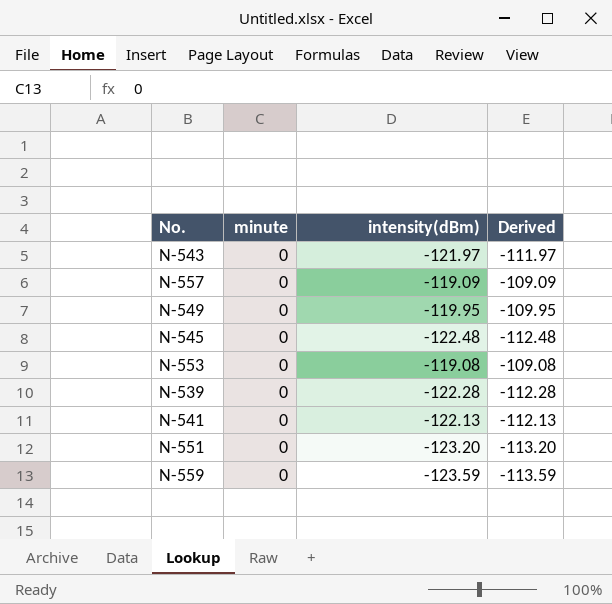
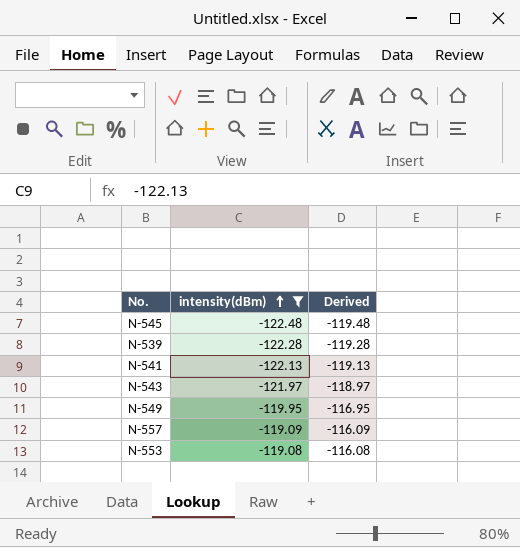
filter: none -> intensity(dBm) >= -122.48
row order: none -> intensity(dBm) ascending
column minute | position: 2 -> none
column Derived | formula: [intensity(dBm)] + 10 -> [intensity(dBm)] + 3

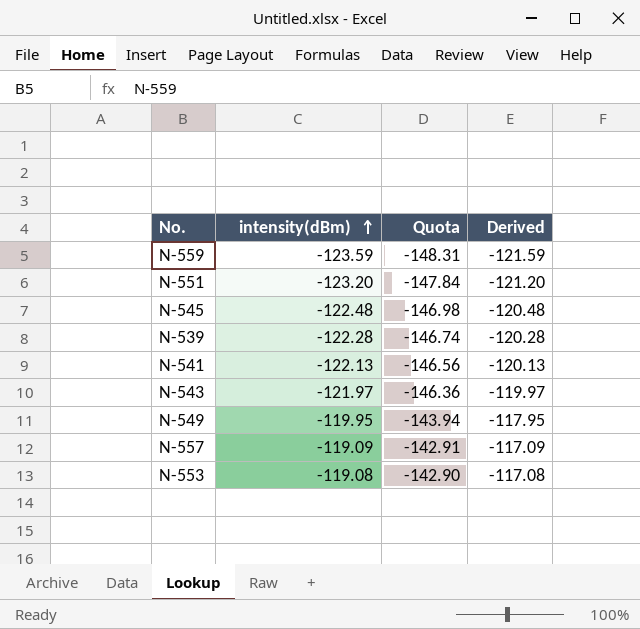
filter: intensity(dBm) >= -122.48 -> none
column Quota | formula: none -> [intensity(dBm)] * 1.2
column Derived | formula: [intensity(dBm)] + 3 -> [intensity(dBm)] + 2

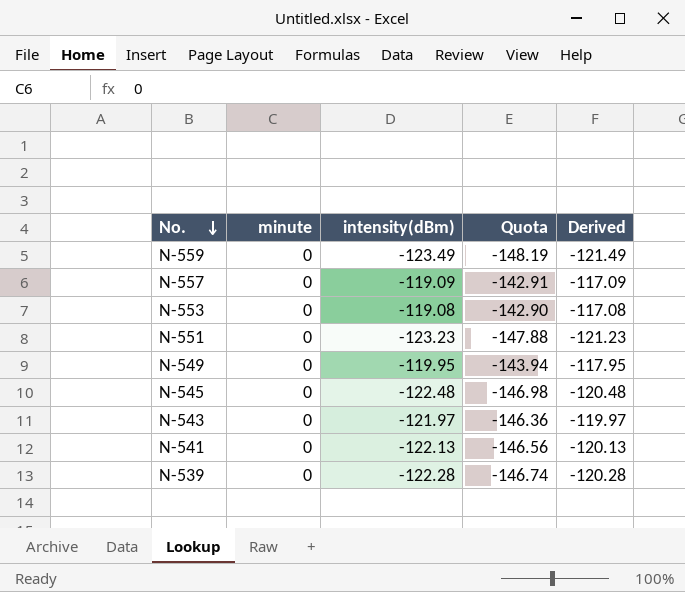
row order: intensity(dBm) ascending -> No. descending
column minute | position: none -> 2
N-559 | intensity(dBm): -123.59 -> -123.49
N-559 | Quota: -148.31 -> -148.19
N-559 | Derived: -121.59 -> -121.49
N-551 | intensity(dBm): -123.20 -> -123.23
N-551 | Quota: -147.84 -> -147.88
N-551 | Derived: -121.20 -> -121.23

